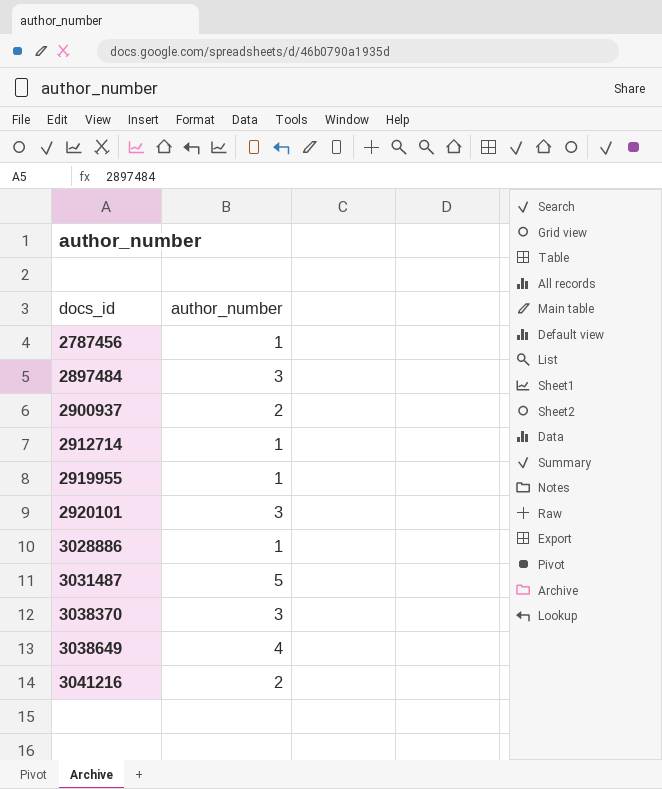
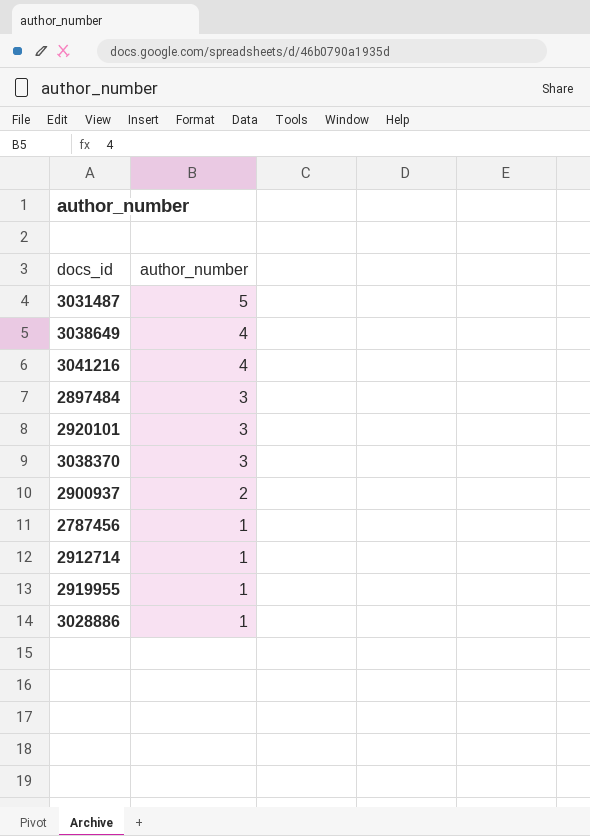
row order: docs_id ascending -> author_number descending
3041216 | author_number: 2 -> 4

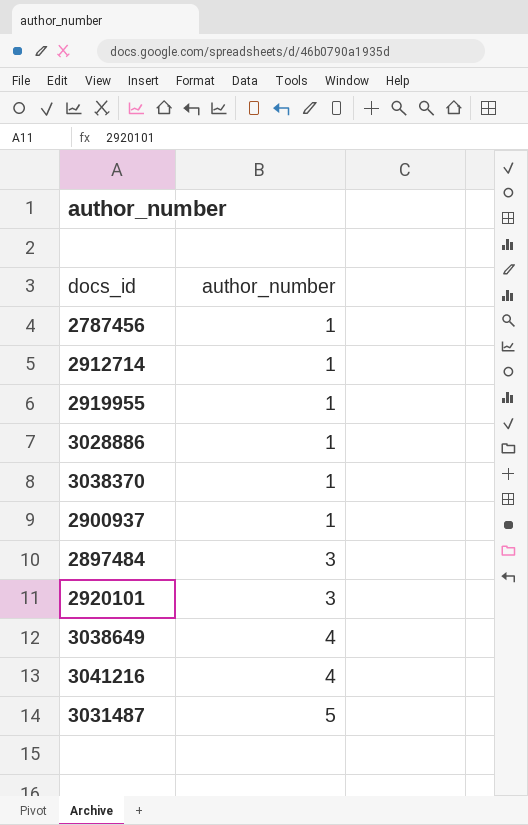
row order: author_number descending -> author_number ascending
3038370 | author_number: 3 -> 1
2900937 | author_number: 2 -> 1

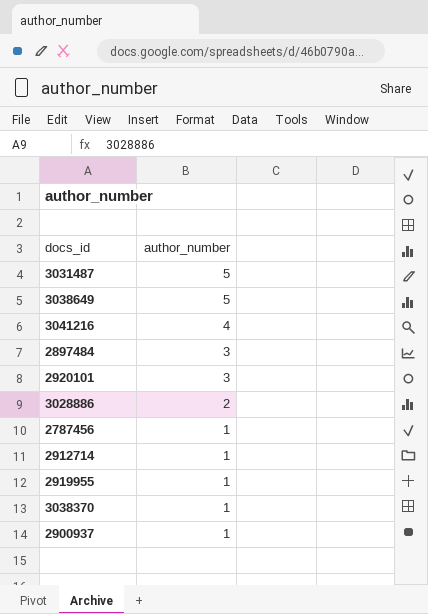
row order: author_number ascending -> author_number descending
3038649 | author_number: 4 -> 5
3028886 | author_number: 1 -> 2

